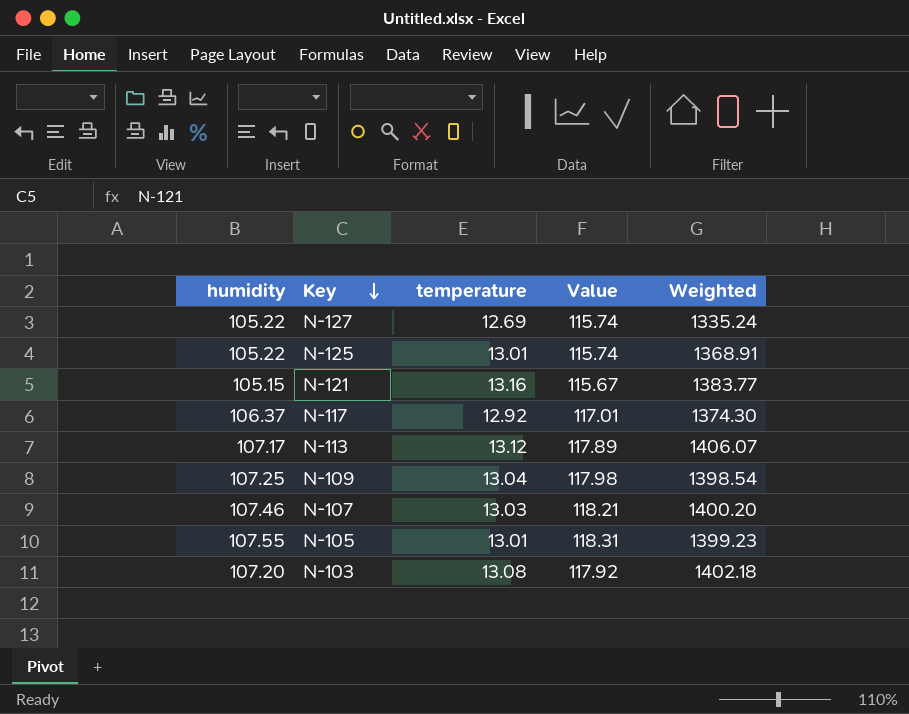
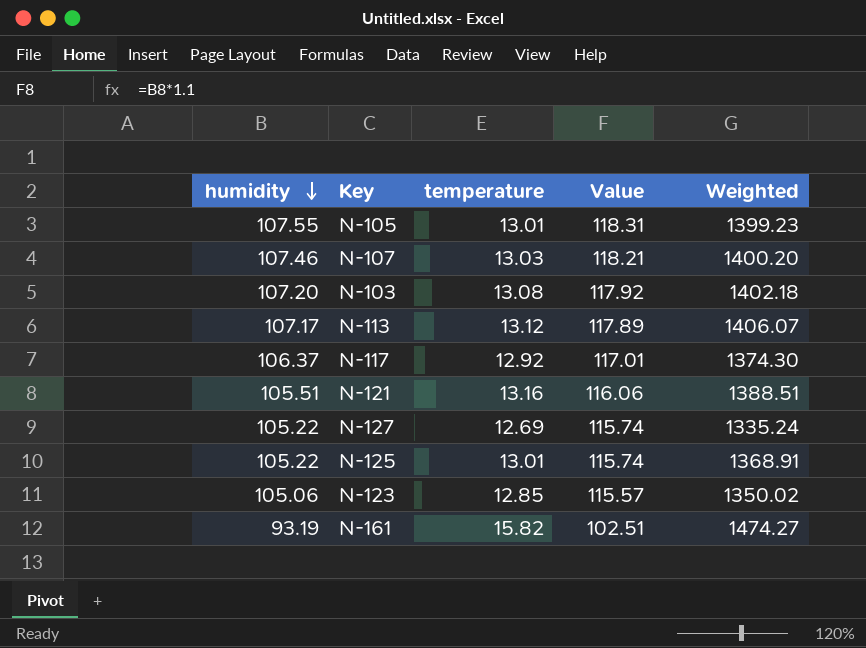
row order: Key descending -> humidity descending
row N-109: 107.25 | 13.04 | 117.98 | 1398.54 -> none
N-121 | humidity: 105.15 -> 105.51
N-121 | Value: 115.67 -> 116.06
N-121 | Weighted: 1383.77 -> 1388.51
row N-123: none -> 105.06 | 12.85 | 115.57 | 1350.02
row N-161: none -> 93.19 | 15.82 | 102.51 | 1474.27

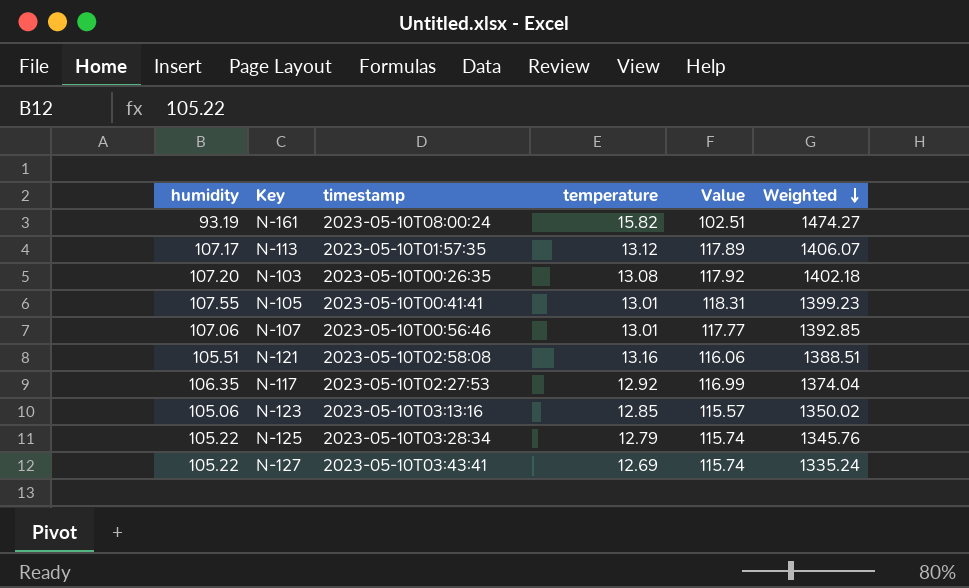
row order: humidity descending -> Weighted descending
column timestamp | position: none -> 3
N-107 | humidity: 107.46 -> 107.06
N-107 | temperature: 13.03 -> 13.01
N-107 | Value: 118.21 -> 117.77
N-107 | Weighted: 1400.20 -> 1392.85
N-117 | humidity: 106.37 -> 106.35
N-117 | Value: 117.01 -> 116.99
N-117 | Weighted: 1374.30 -> 1374.04
N-125 | temperature: 13.01 -> 12.79
N-125 | Weighted: 1368.91 -> 1345.76

